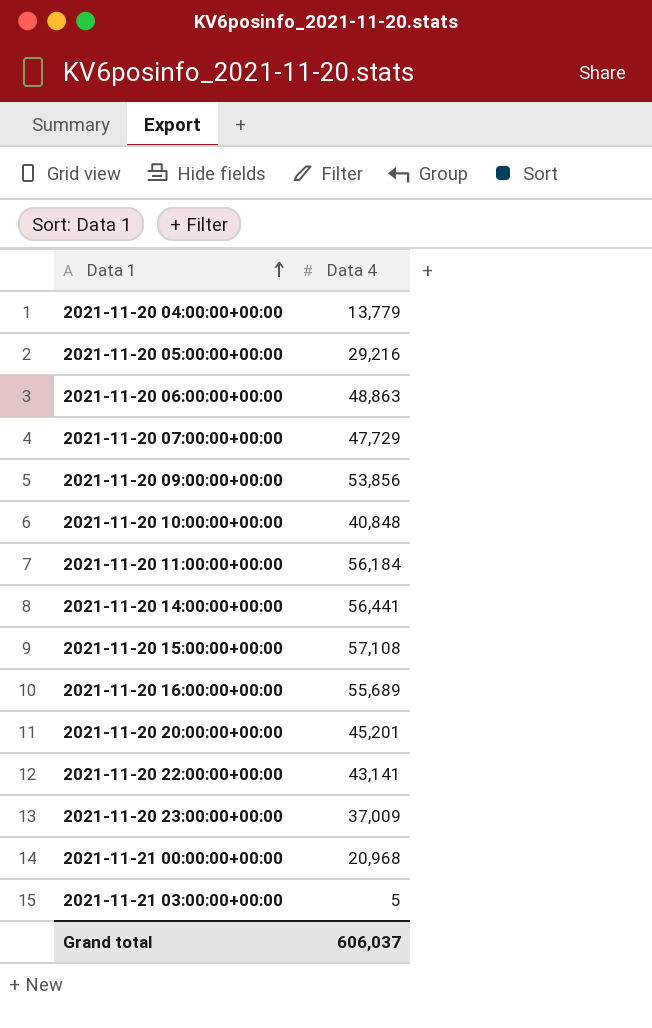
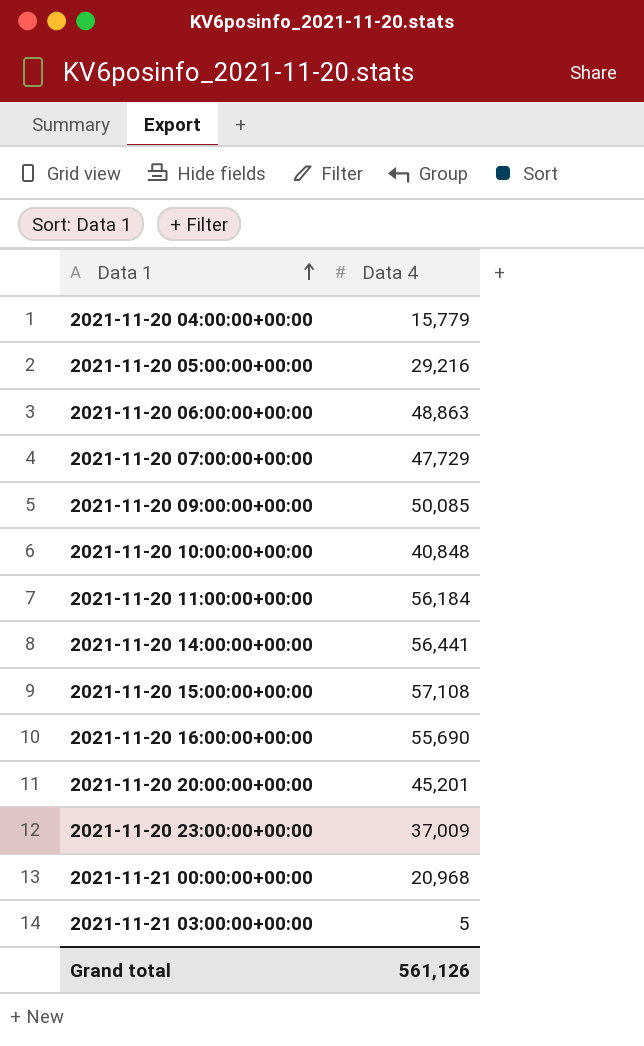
row 2021-11-20 22:00:00+00:00: 43,141 -> none
2021-11-20 04:00:00+00:00 | Data 4: 13,779 -> 15,779
2021-11-20 09:00:00+00:00 | Data 4: 53,856 -> 50,085
2021-11-20 16:00:00+00:00 | Data 4: 55,689 -> 55,690
Grand total | Data 4: 606,037 -> 561,126

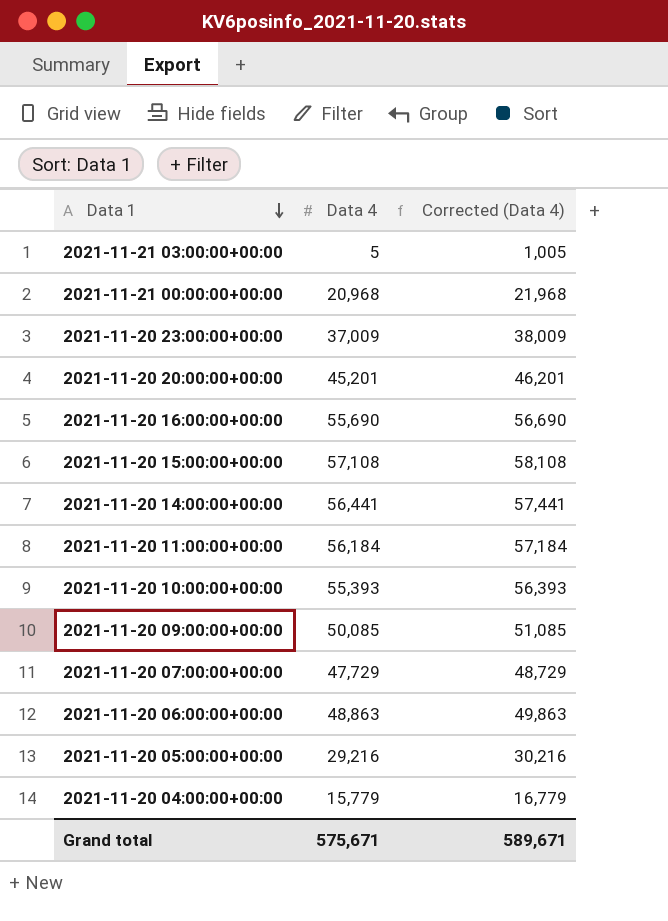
row order: Data 1 ascending -> Data 1 descending
column Corrected (Data 4) | formula: none -> [Data 4] + 1000
2021-11-20 10:00:00+00:00 | Data 4: 40,848 -> 55,393
Grand total | Data 4: 561,126 -> 575,671

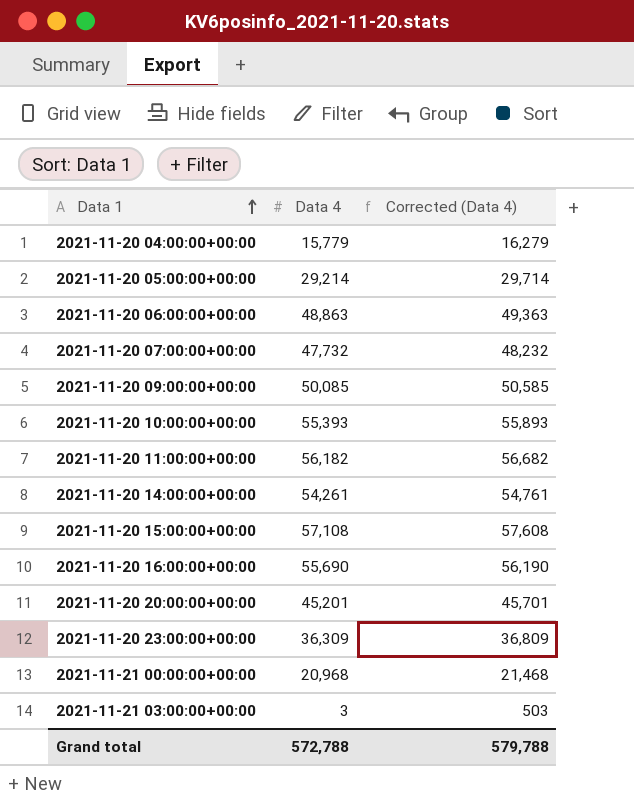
row order: Data 1 descending -> Data 1 ascending
column Corrected (Data 4) | formula: [Data 4] + 1000 -> [Data 4] + 500
2021-11-20 05:00:00+00:00 | Data 4: 29,216 -> 29,214
2021-11-20 07:00:00+00:00 | Data 4: 47,729 -> 47,732
2021-11-20 11:00:00+00:00 | Data 4: 56,184 -> 56,182
2021-11-20 14:00:00+00:00 | Data 4: 56,441 -> 54,261
2021-11-20 23:00:00+00:00 | Data 4: 37,009 -> 36,309
2021-11-21 03:00:00+00:00 | Data 4: 5 -> 3
Grand total | Data 4: 575,671 -> 572,788
Grand total | Corrected (Data 4): 589,671 -> 579,788

